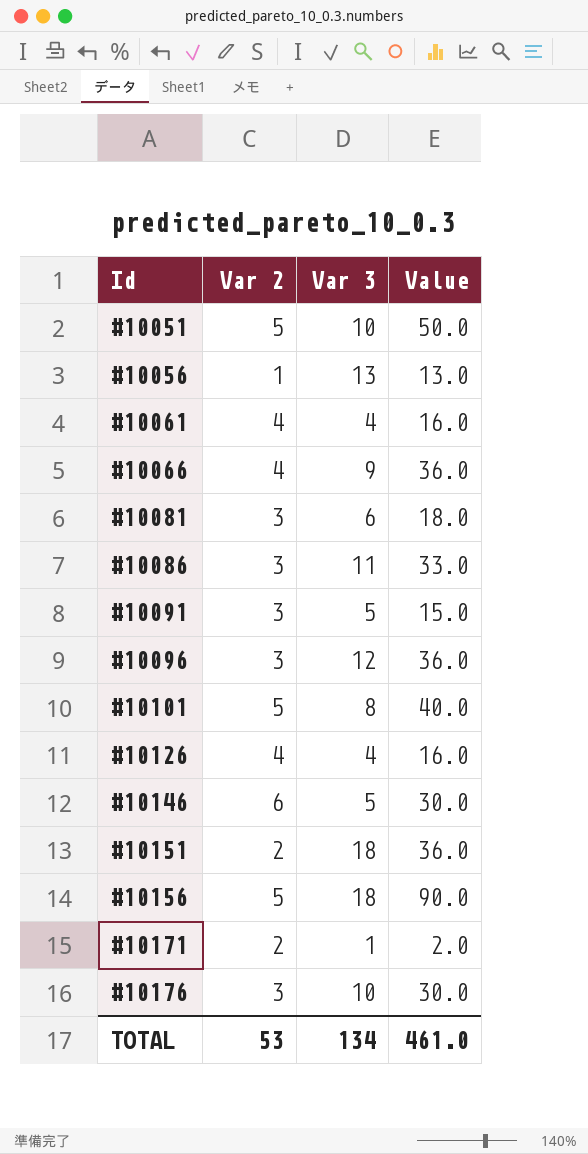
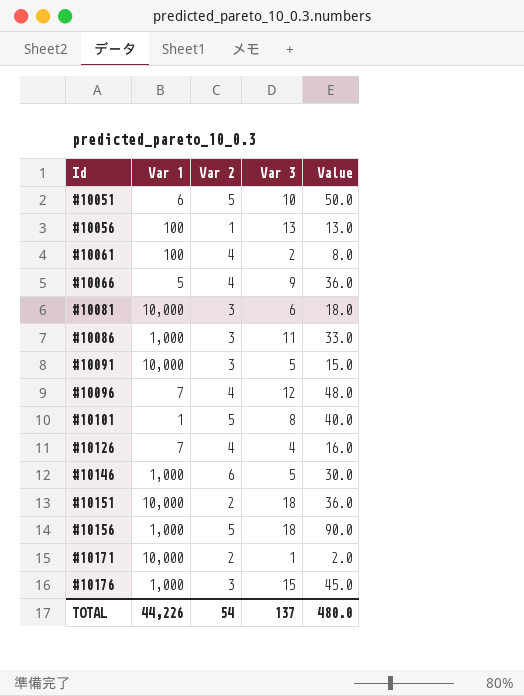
column Var 1 | position: none -> 2
#10061 | Var 3: 4 -> 2
#10061 | Value: 16.0 -> 8.0
#10096 | Var 2: 3 -> 4
#10096 | Value: 36.0 -> 48.0
#10176 | Var 3: 10 -> 15
#10176 | Value: 30.0 -> 45.0
TOTAL | Var 2: 53 -> 54
TOTAL | Var 3: 134 -> 137
TOTAL | Value: 461.0 -> 480.0

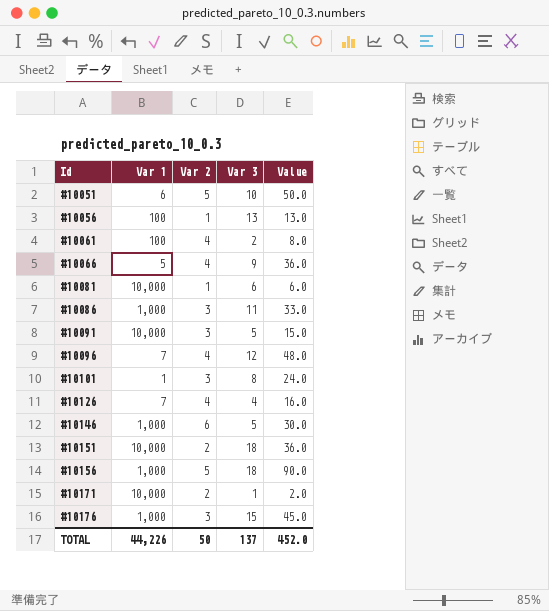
#10081 | Var 2: 3 -> 1
#10081 | Value: 18.0 -> 6.0
#10101 | Var 2: 5 -> 3
#10101 | Value: 40.0 -> 24.0
TOTAL | Var 2: 54 -> 50
TOTAL | Value: 480.0 -> 452.0

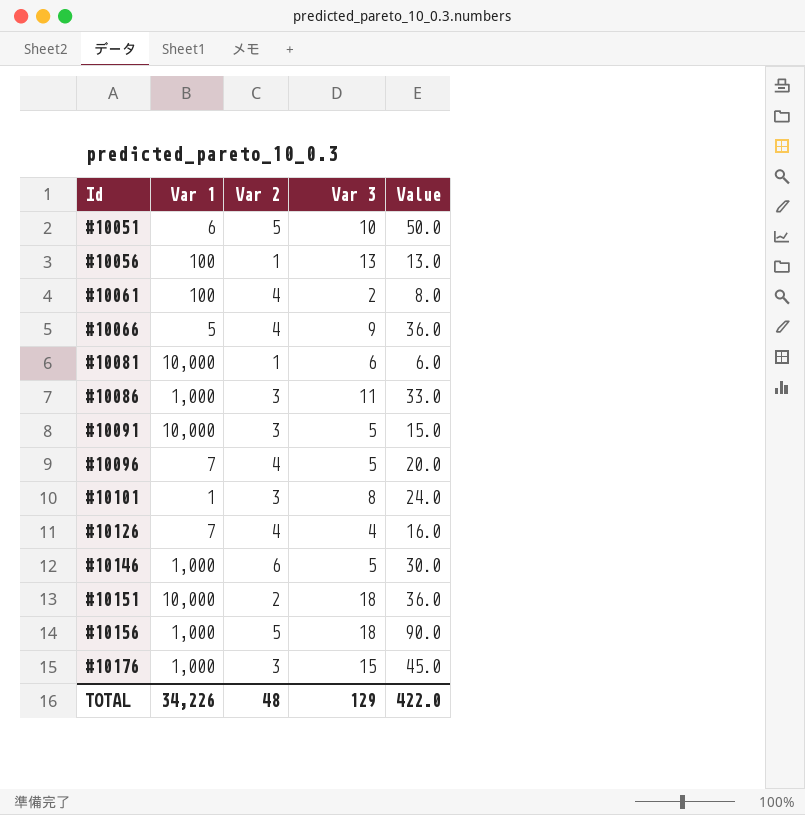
row #10171: 10,000 | 2 | 1 | 2.0 -> none
#10096 | Var 3: 12 -> 5
#10096 | Value: 48.0 -> 20.0
TOTAL | Var 1: 44,226 -> 34,226
TOTAL | Var 2: 50 -> 48
TOTAL | Var 3: 137 -> 129
TOTAL | Value: 452.0 -> 422.0

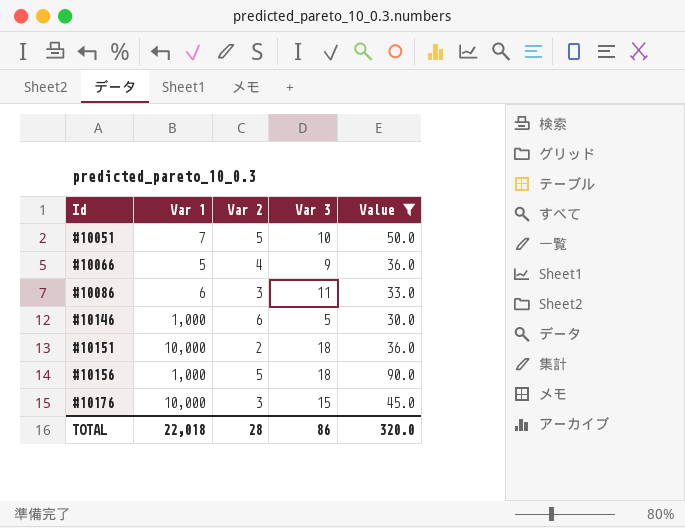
filter: none -> Value >= 30.0
#10051 | Var 1: 6 -> 7
#10086 | Var 1: 1,000 -> 6
#10176 | Var 1: 1,000 -> 10,000
TOTAL | Var 1: 34,226 -> 22,018
TOTAL | Var 2: 48 -> 28
TOTAL | Var 3: 129 -> 86
TOTAL | Value: 422.0 -> 320.0

